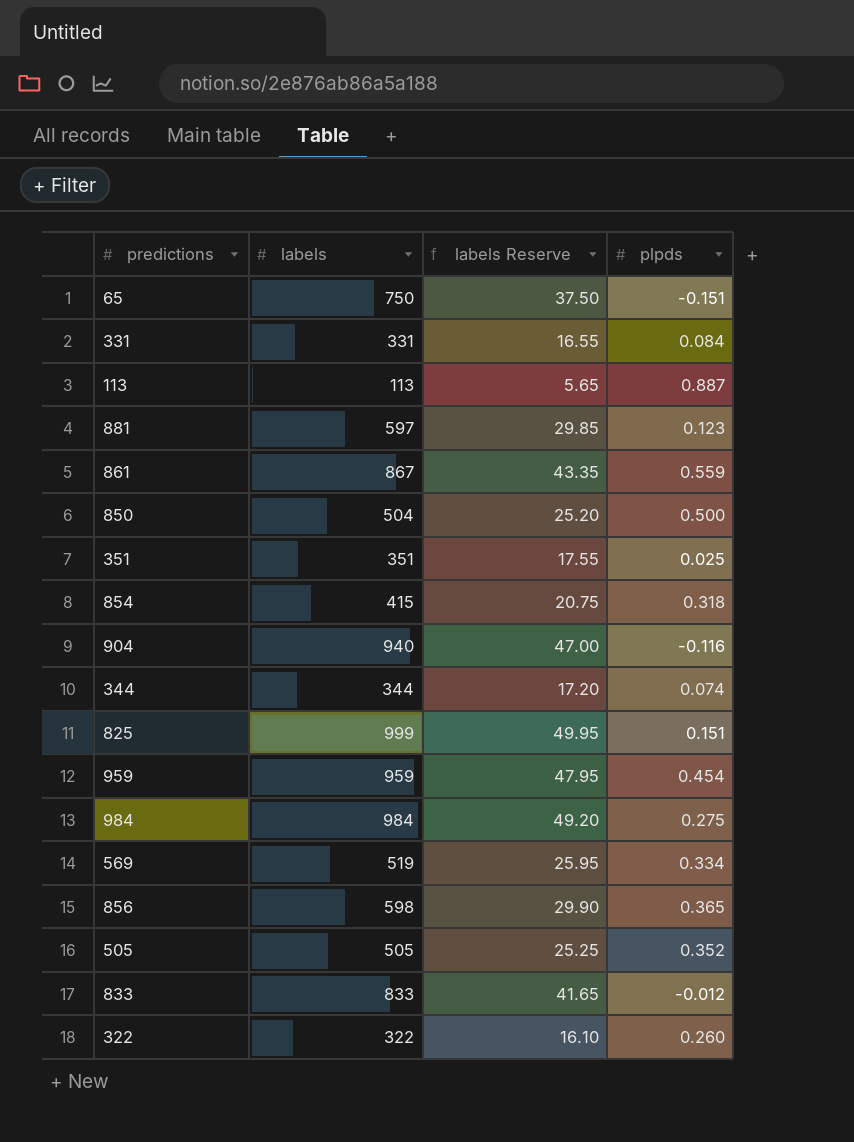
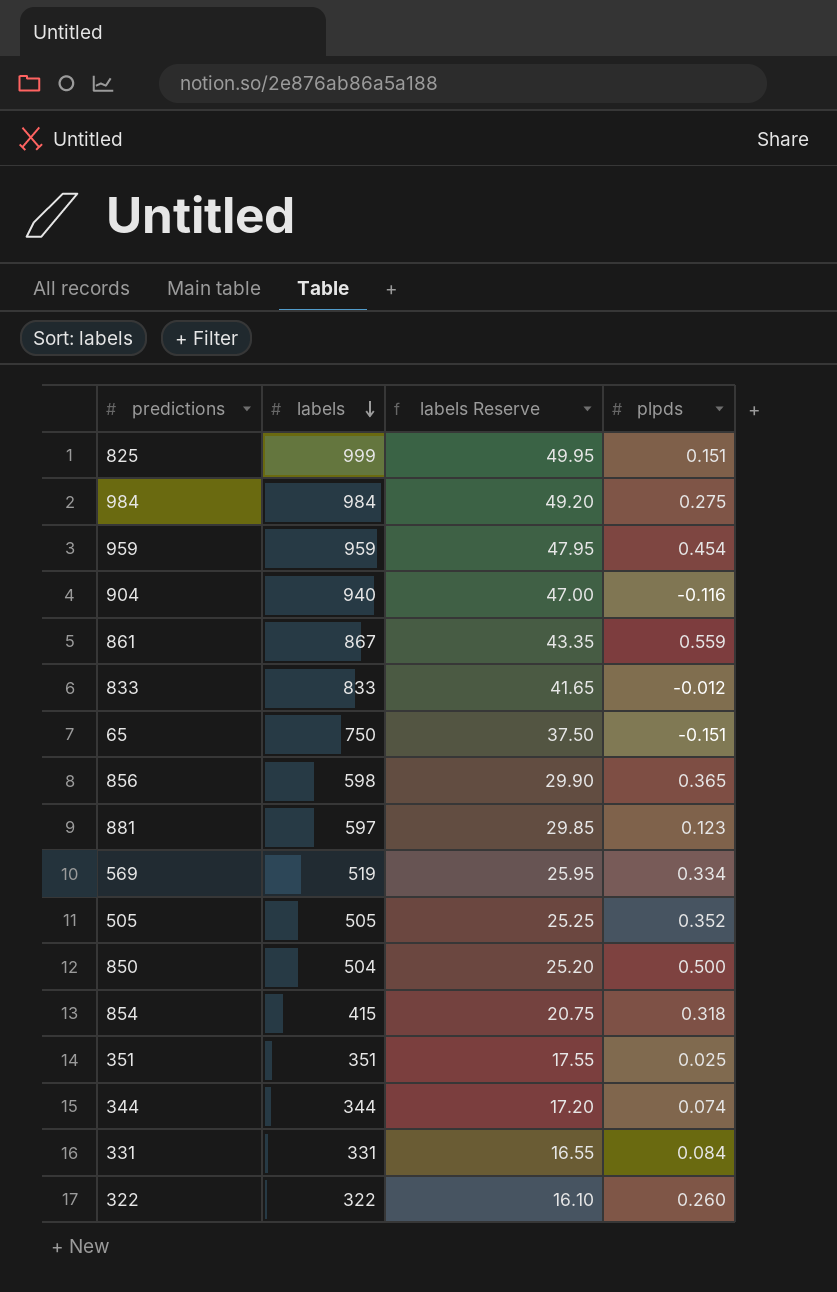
row order: none -> labels descending
row 113: 113 | 5.65 | 0.887 -> none

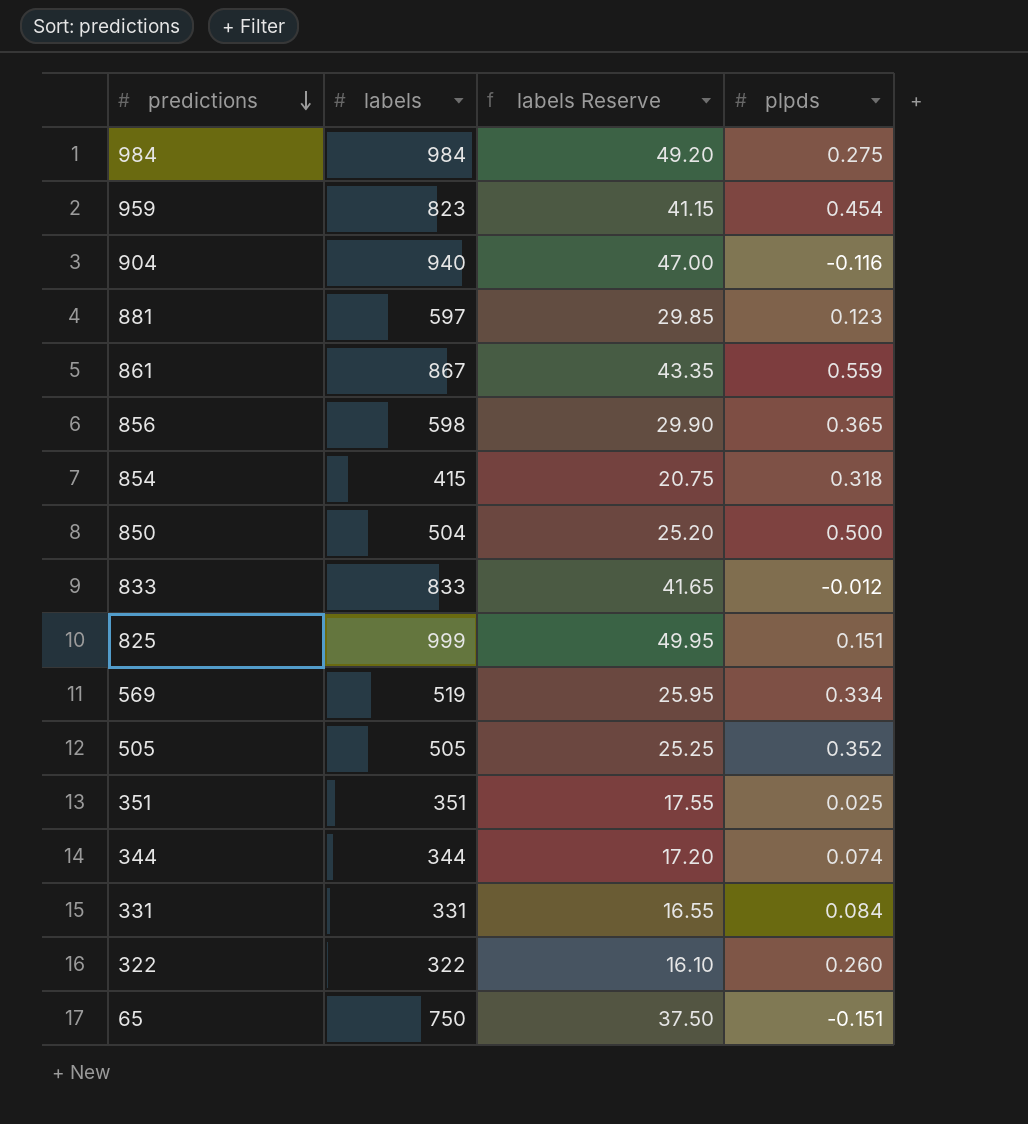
row order: labels descending -> predictions descending
959 | labels: 959 -> 823
959 | labels Reserve: 47.95 -> 41.15

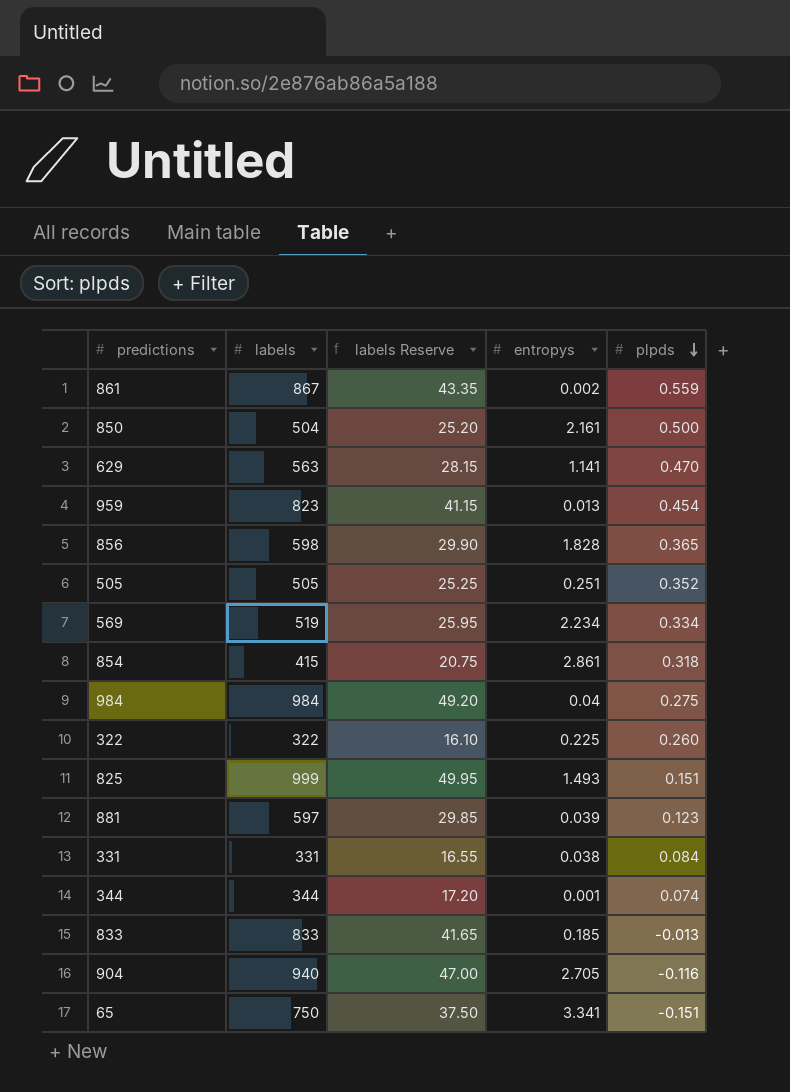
row order: predictions descending -> plpds descending
column entropys | position: none -> 4
row 351: 351 | 17.55 | 0.025 -> none
row 629: none -> 563 | 28.15 | 1.141 | 0.470
833 | plpds: -0.012 -> -0.013

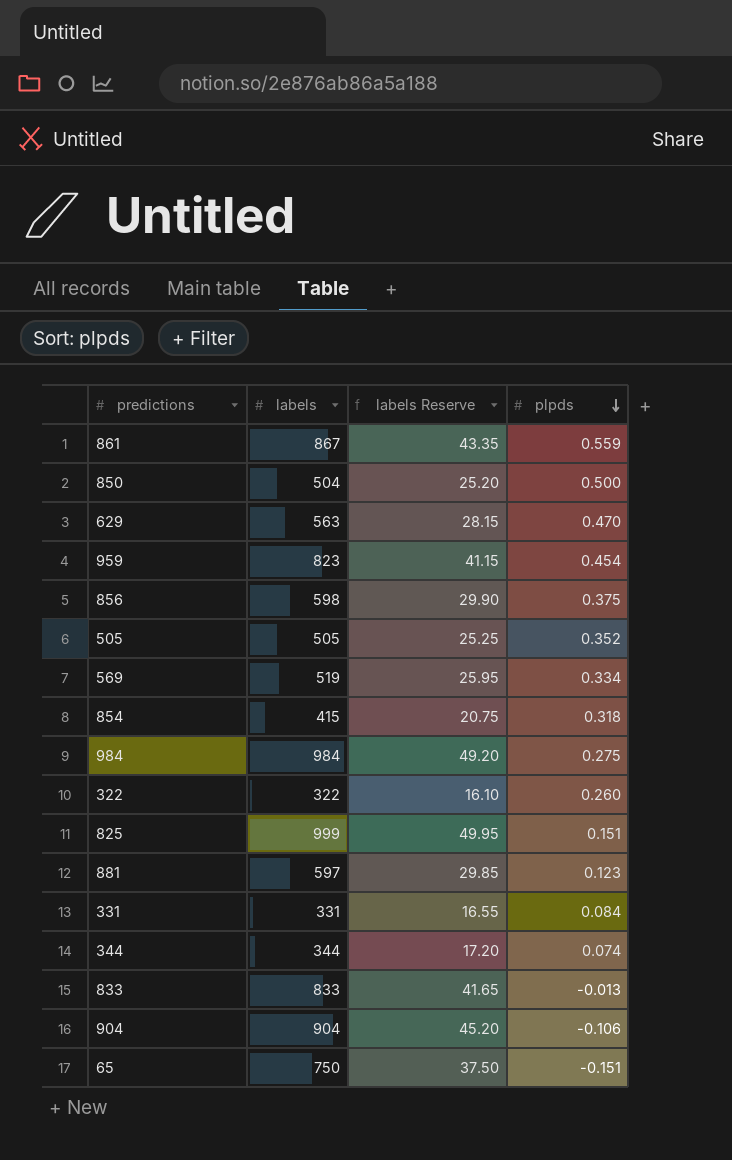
column entropys | position: 4 -> none
856 | plpds: 0.365 -> 0.375
904 | labels: 940 -> 904
904 | labels Reserve: 47.00 -> 45.20
904 | plpds: -0.116 -> -0.106

